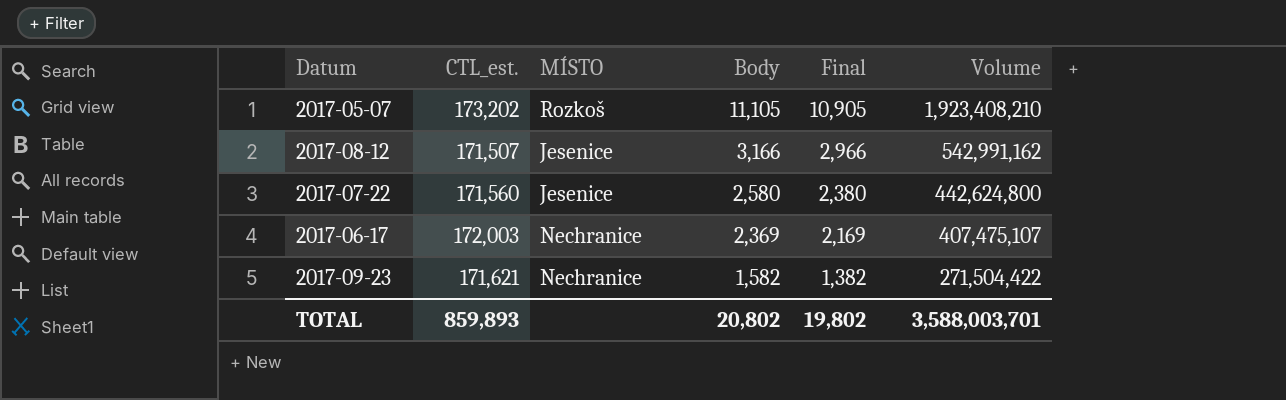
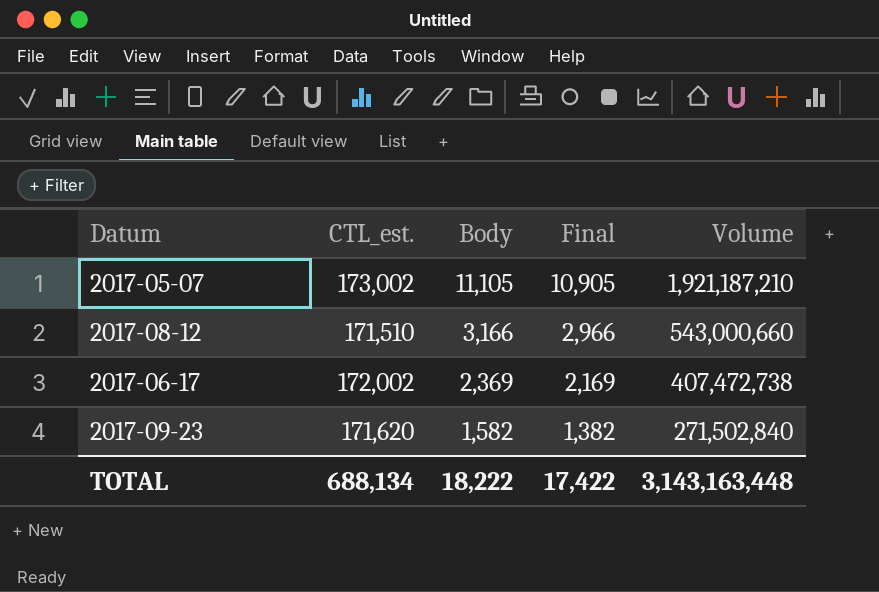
column MÍSTO | position: 3 -> none
row 2017-07-22: 171,560 | Jesenice | 2,580 | 2,380 | 442,624,800 -> none
2017-05-07 | CTL_est.: 173,202 -> 173,002
2017-05-07 | Volume: 1,923,408,210 -> 1,921,187,210
2017-08-12 | CTL_est.: 171,507 -> 171,510
2017-08-12 | Volume: 542,991,162 -> 543,000,660
2017-06-17 | CTL_est.: 172,003 -> 172,002
2017-06-17 | Volume: 407,475,107 -> 407,472,738
2017-09-23 | CTL_est.: 171,621 -> 171,620
2017-09-23 | Volume: 271,504,422 -> 271,502,840
TOTAL | CTL_est.: 859,893 -> 688,134
TOTAL | Body: 20,802 -> 18,222
TOTAL | Final: 19,802 -> 17,422
TOTAL | Volume: 3,588,003,701 -> 3,143,163,448

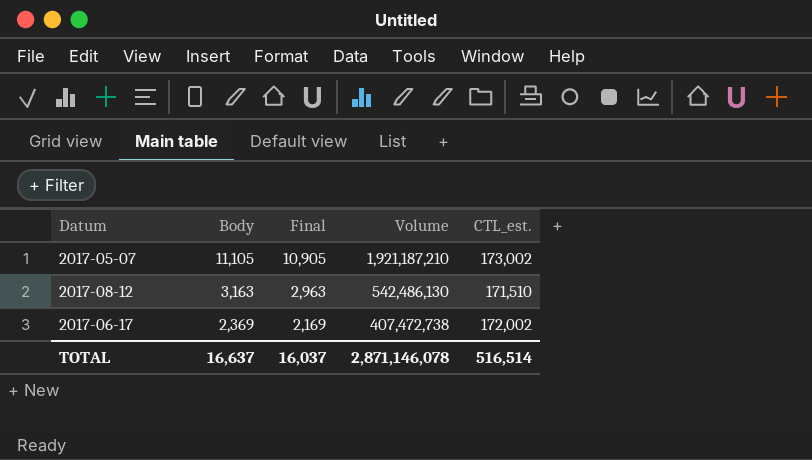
column CTL_est. | position: 2 -> 5
row 2017-09-23: 171,620 | 1,582 | 1,382 | 271,502,840 -> none
2017-08-12 | Body: 3,166 -> 3,163
2017-08-12 | Final: 2,966 -> 2,963
2017-08-12 | Volume: 543,000,660 -> 542,486,130
TOTAL | Body: 18,222 -> 16,637
TOTAL | Final: 17,422 -> 16,037
TOTAL | Volume: 3,143,163,448 -> 2,871,146,078
TOTAL | CTL_est.: 688,134 -> 516,514

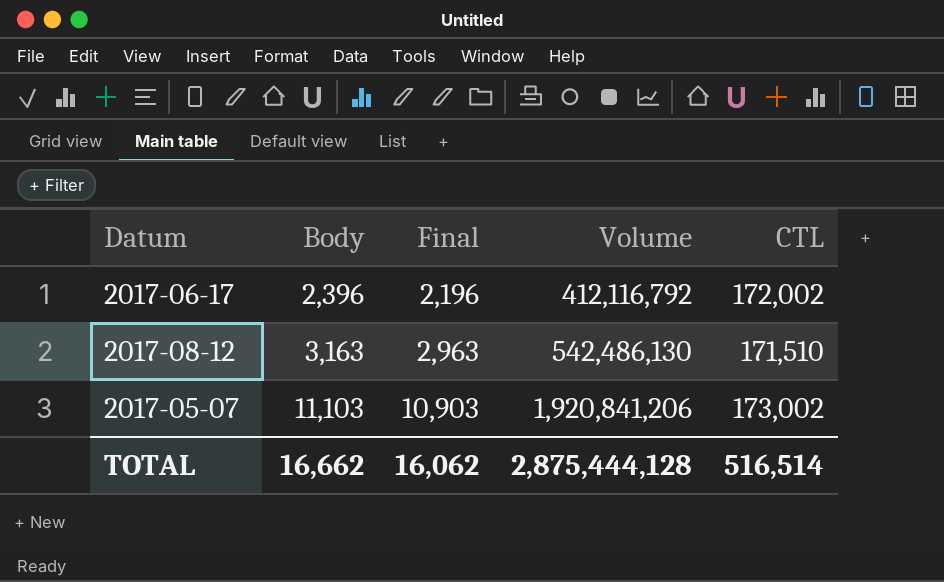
row order: Body descending -> Body ascending
column name: CTL_est. -> CTL
2017-06-17 | Body: 2,369 -> 2,396
2017-06-17 | Final: 2,169 -> 2,196
2017-06-17 | Volume: 407,472,738 -> 412,116,792
2017-05-07 | Body: 11,105 -> 11,103
2017-05-07 | Final: 10,905 -> 10,903
2017-05-07 | Volume: 1,921,187,210 -> 1,920,841,206
TOTAL | Body: 16,637 -> 16,662
TOTAL | Final: 16,037 -> 16,062
TOTAL | Volume: 2,871,146,078 -> 2,875,444,128

